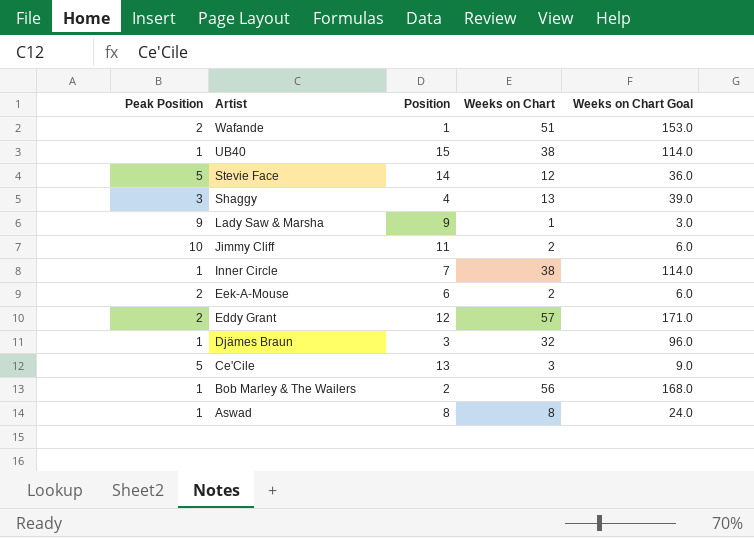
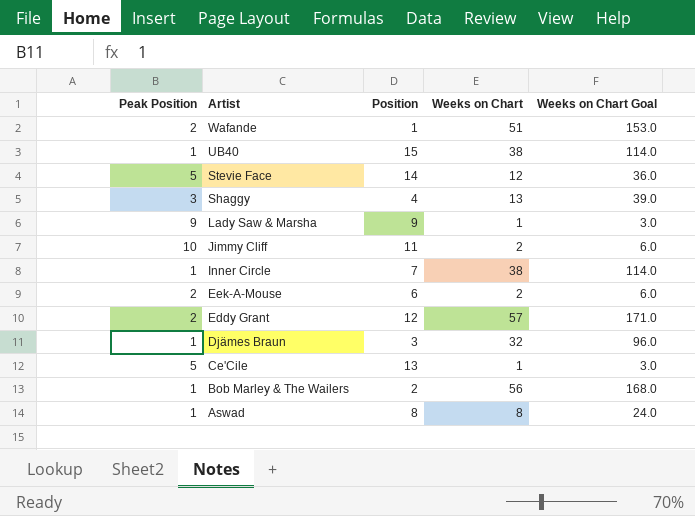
Ce'Cile | Weeks on Chart: 3 -> 1
Ce'Cile | Weeks on Chart Goal: 9.0 -> 3.0

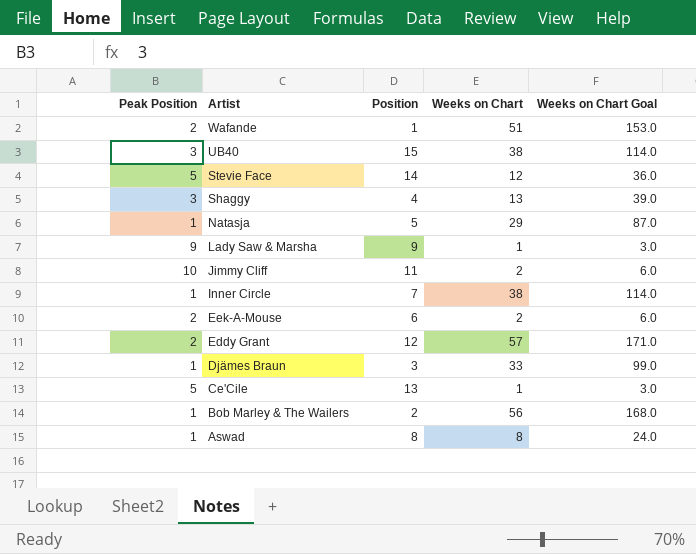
UB40 | Peak Position: 1 -> 3
row Natasja: none -> 1 | 5 | 29 | 87.0
Djämes Braun | Weeks on Chart: 32 -> 33
Djämes Braun | Weeks on Chart Goal: 96.0 -> 99.0

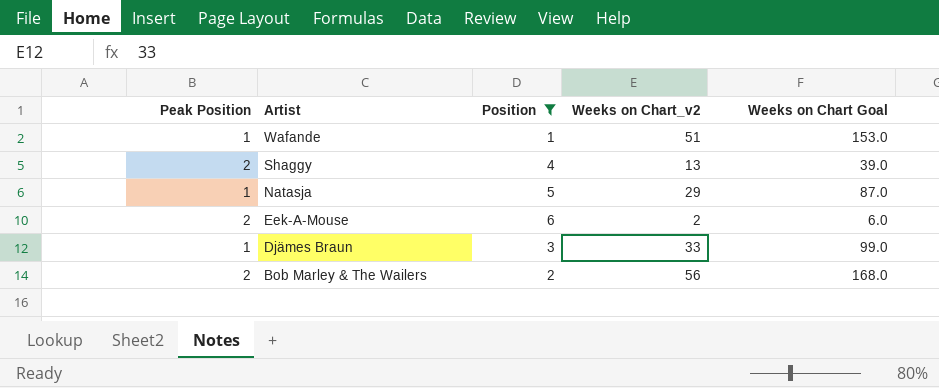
filter: none -> Position <= 6
column name: Weeks on Chart -> Weeks on Chart_v2
Wafande | Peak Position: 2 -> 1
Shaggy | Peak Position: 3 -> 2
Bob Marley & The Wailers | Peak Position: 1 -> 2

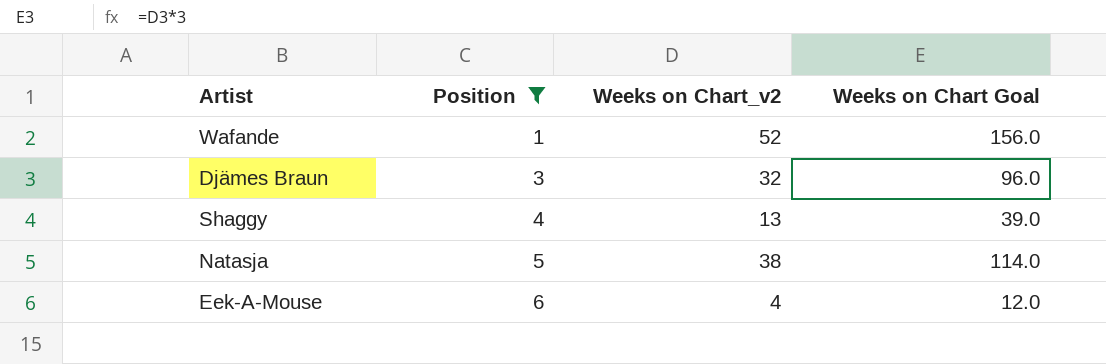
row order: Artist descending -> Position ascending
column Peak Position | position: 1 -> none
row Bob Marley & The Wailers: 2 | 2 | 56 | 168.0 -> none
Wafande | Weeks on Chart_v2: 51 -> 52
Wafande | Weeks on Chart Goal: 153.0 -> 156.0
Djämes Braun | Weeks on Chart_v2: 33 -> 32
Djämes Braun | Weeks on Chart Goal: 99.0 -> 96.0
Natasja | Weeks on Chart_v2: 29 -> 38
Natasja | Weeks on Chart Goal: 87.0 -> 114.0
Eek-A-Mouse | Weeks on Chart_v2: 2 -> 4
Eek-A-Mouse | Weeks on Chart Goal: 6.0 -> 12.0

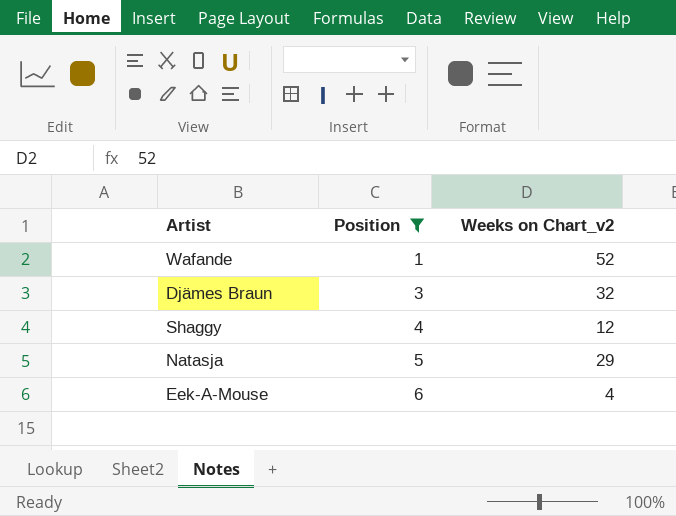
column Weeks on Chart Goal | formula: [Weeks on Chart_v2] * 3 -> none
Shaggy | Weeks on Chart_v2: 13 -> 12
Natasja | Weeks on Chart_v2: 38 -> 29

